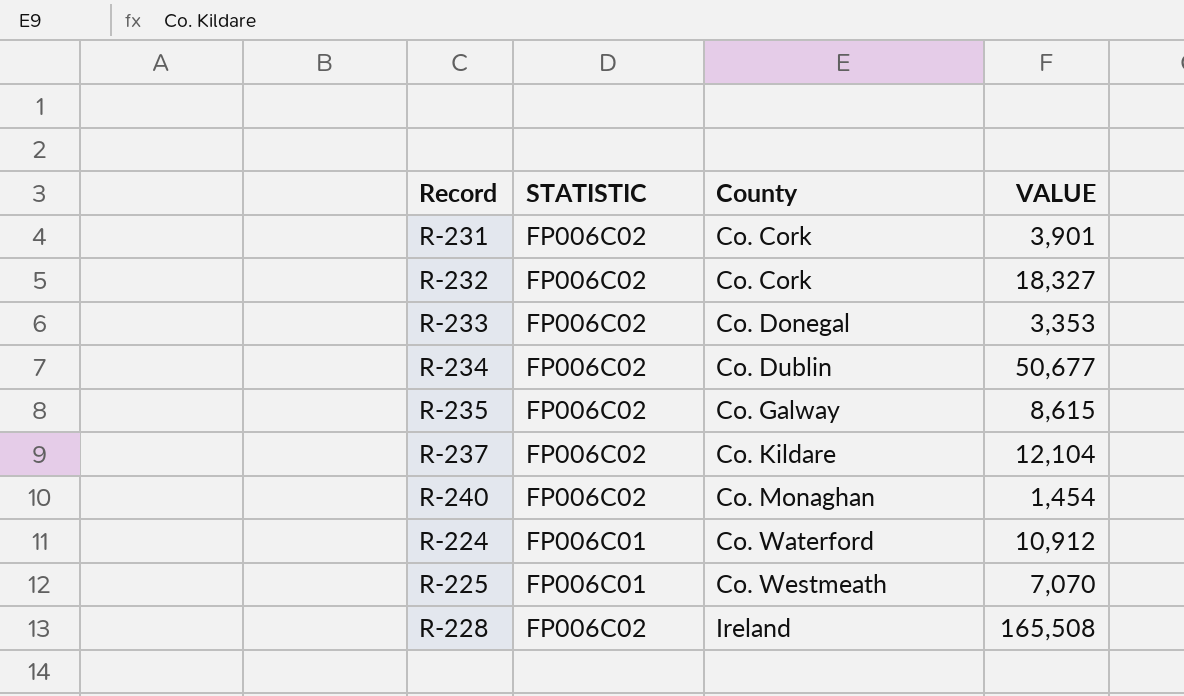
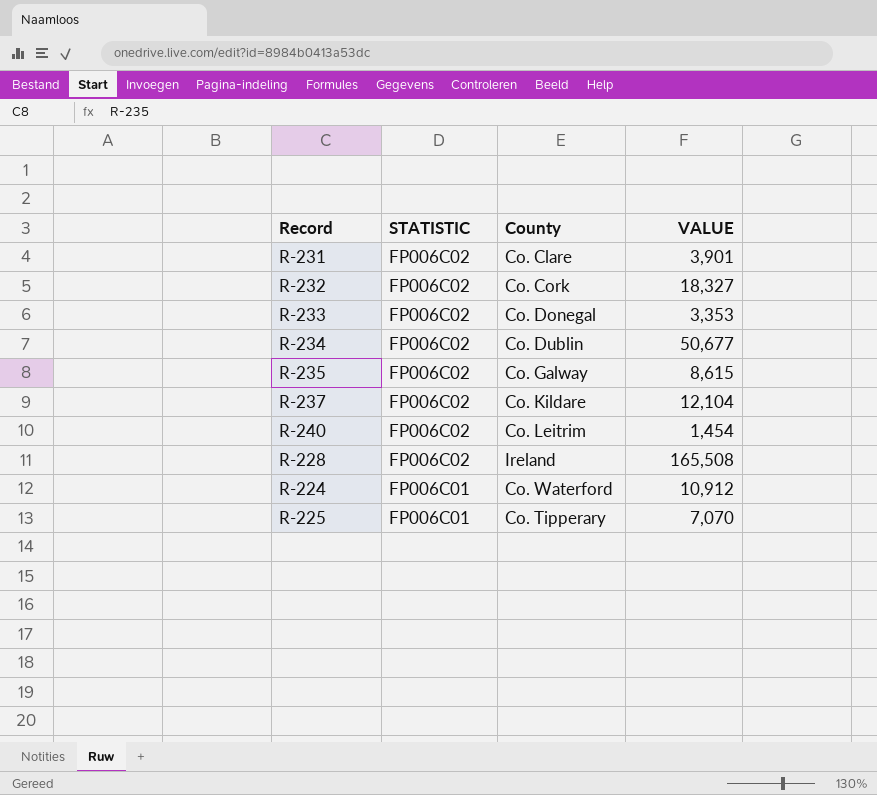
row order: County ascending -> STATISTIC descending
R-231 | County: Co. Cork -> Co. Clare
R-240 | County: Co. Monaghan -> Co. Leitrim
R-225 | County: Co. Westmeath -> Co. Tipperary

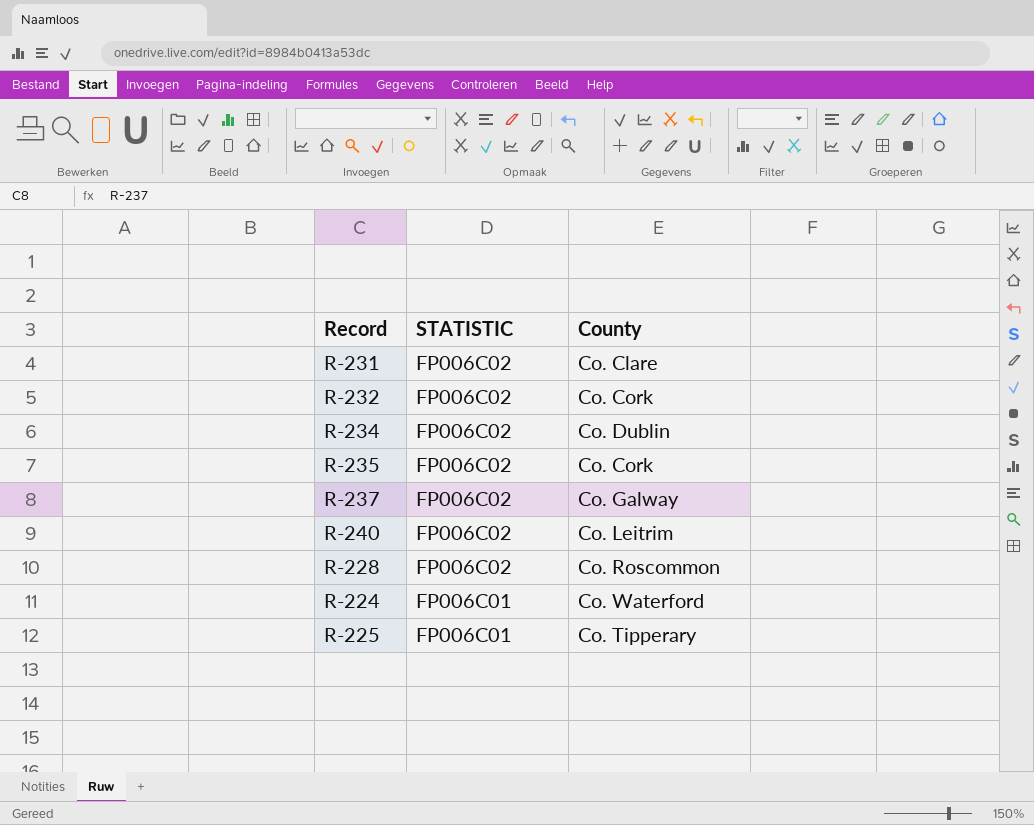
column VALUE | position: 4 -> none
row R-233: FP006C02 | Co. Donegal | 3,353 -> none
R-235 | County: Co. Galway -> Co. Cork
R-237 | County: Co. Kildare -> Co. Galway
R-228 | County: Ireland -> Co. Roscommon

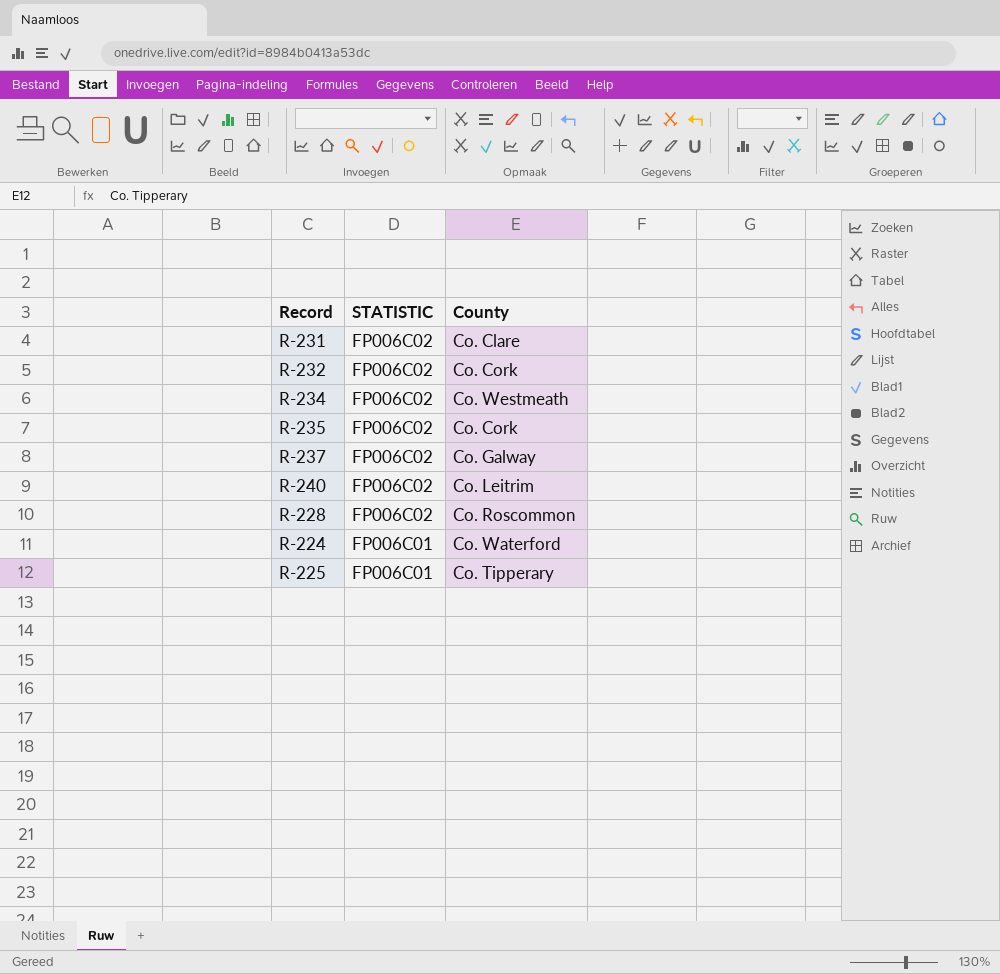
R-234 | County: Co. Dublin -> Co. Westmeath

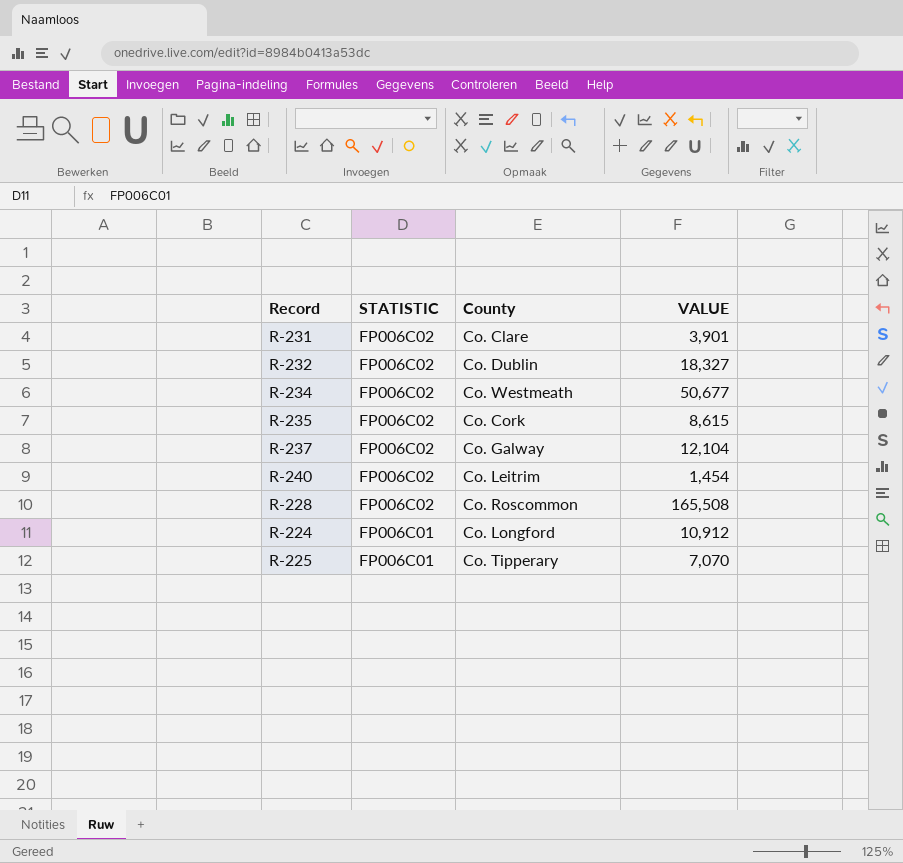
column VALUE | position: none -> 4
R-232 | County: Co. Cork -> Co. Dublin
R-224 | County: Co. Waterford -> Co. Longford

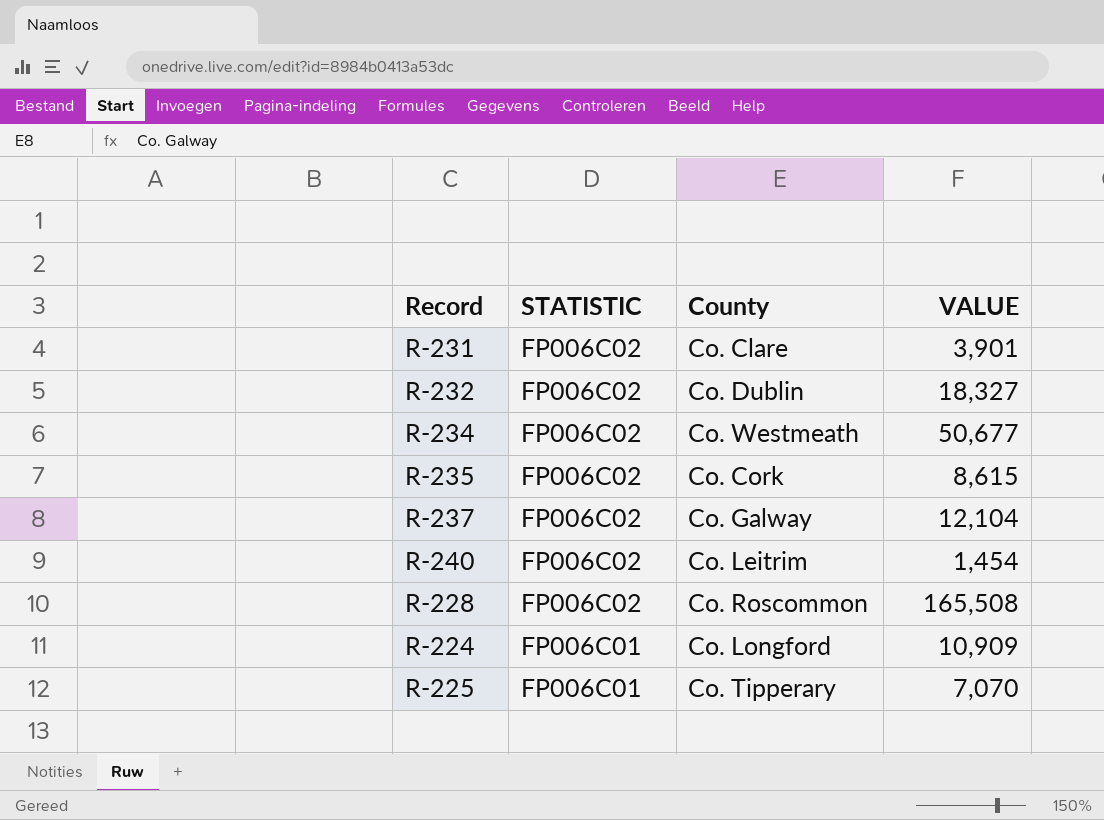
R-224 | VALUE: 10,912 -> 10,909

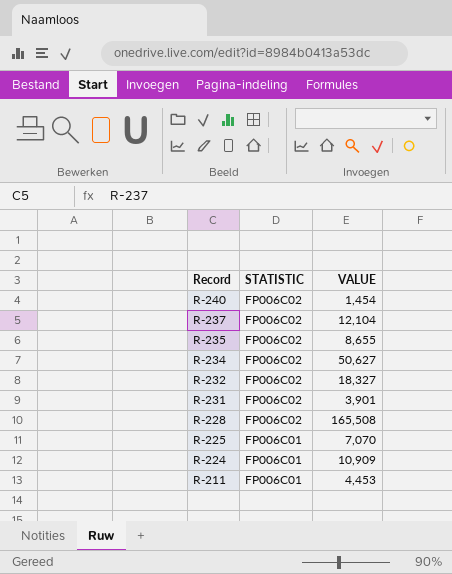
row order: STATISTIC descending -> Record descending
column County | position: 3 -> none
R-235 | VALUE: 8,615 -> 8,655
R-234 | VALUE: 50,677 -> 50,627
row R-211: none -> FP006C01 | 4,453

